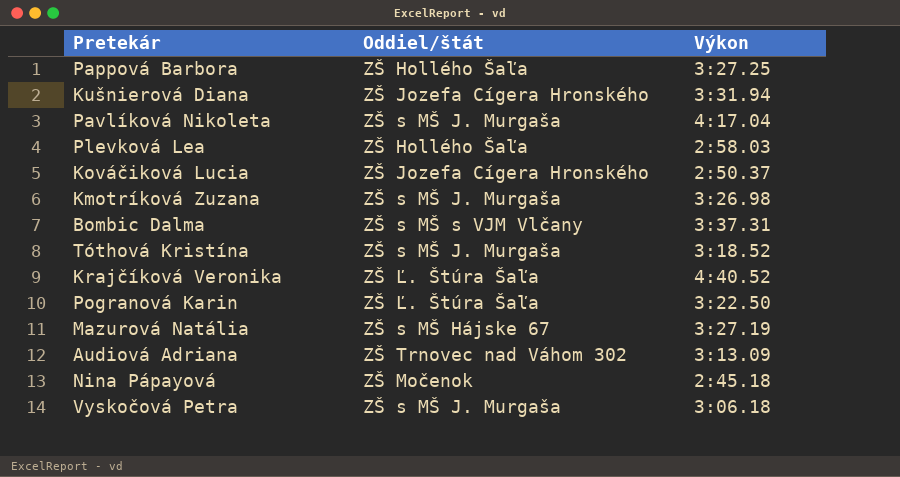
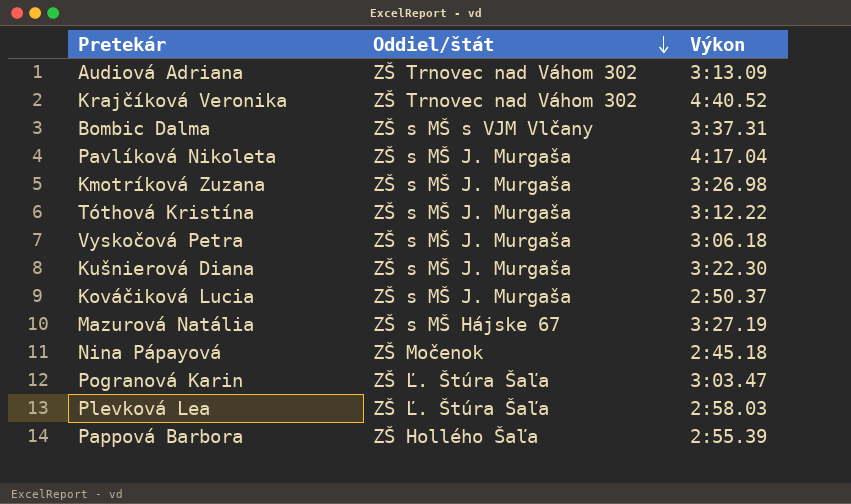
row order: none -> Oddiel/štát descending
Krajčíková Veronika | Oddiel/štát: ZŠ Ľ. Štúra Šaľa -> ZŠ Trnovec nad Váhom 302
Tóthová Kristína | Výkon: 3:18.52 -> 3:12.22
Kušnierová Diana | Oddiel/štát: ZŠ Jozefa Cígera Hronského -> ZŠ s MŠ J. Murgaša
Kušnierová Diana | Výkon: 3:31.94 -> 3:22.30
Kováčiková Lucia | Oddiel/štát: ZŠ Jozefa Cígera Hronského -> ZŠ s MŠ J. Murgaša
Pogranová Karin | Výkon: 3:22.50 -> 3:03.47
Plevková Lea | Oddiel/štát: ZŠ Hollého Šaľa -> ZŠ Ľ. Štúra Šaľa
Pappová Barbora | Výkon: 3:27.25 -> 2:55.39

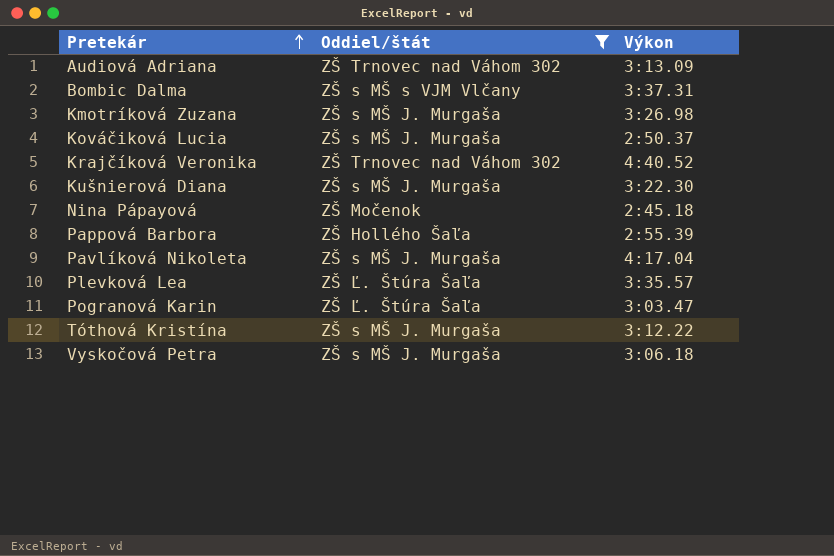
filter: none -> Oddiel/štát != ZŠ s MŠ Hájske 67
row order: Oddiel/štát descending -> Pretekár ascending
Plevková Lea | Výkon: 2:58.03 -> 3:35.57

